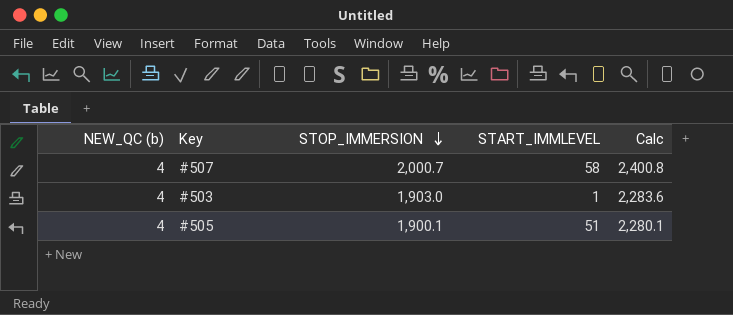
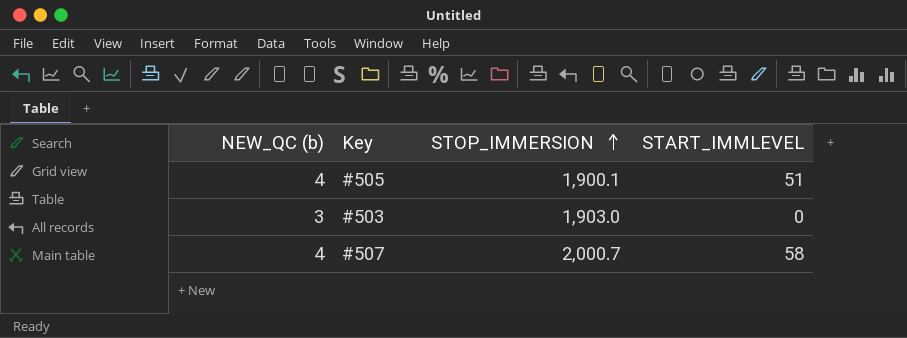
row order: STOP_IMMERSION descending -> STOP_IMMERSION ascending
column Calc | formula: [STOP_IMMERSION] * 1.2 -> none
#503 | NEW_QC (b): 4 -> 3
#503 | START_IMMLEVEL: 1 -> 0

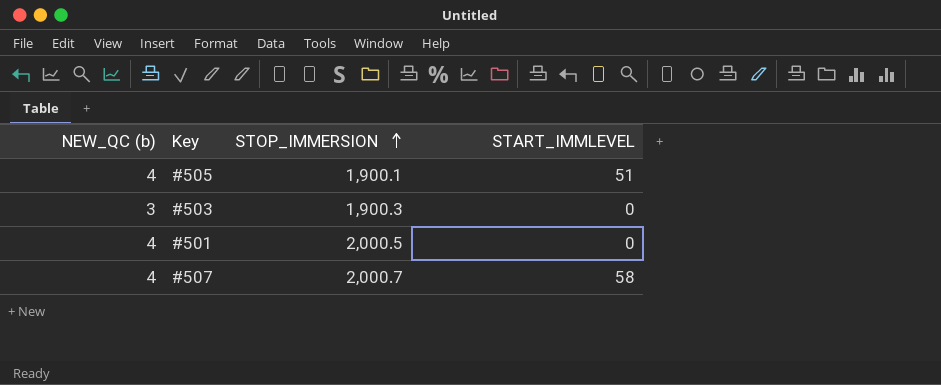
#503 | STOP_IMMERSION: 1,903.0 -> 1,900.3
row #501: none -> 4 | 2,000.5 | 0

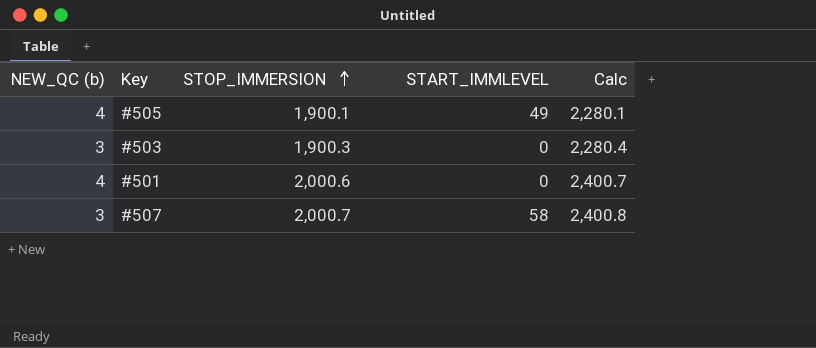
column Calc | formula: none -> [STOP_IMMERSION] * 1.2
#505 | START_IMMLEVEL: 51 -> 49
#501 | STOP_IMMERSION: 2,000.5 -> 2,000.6
#507 | NEW_QC (b): 4 -> 3

